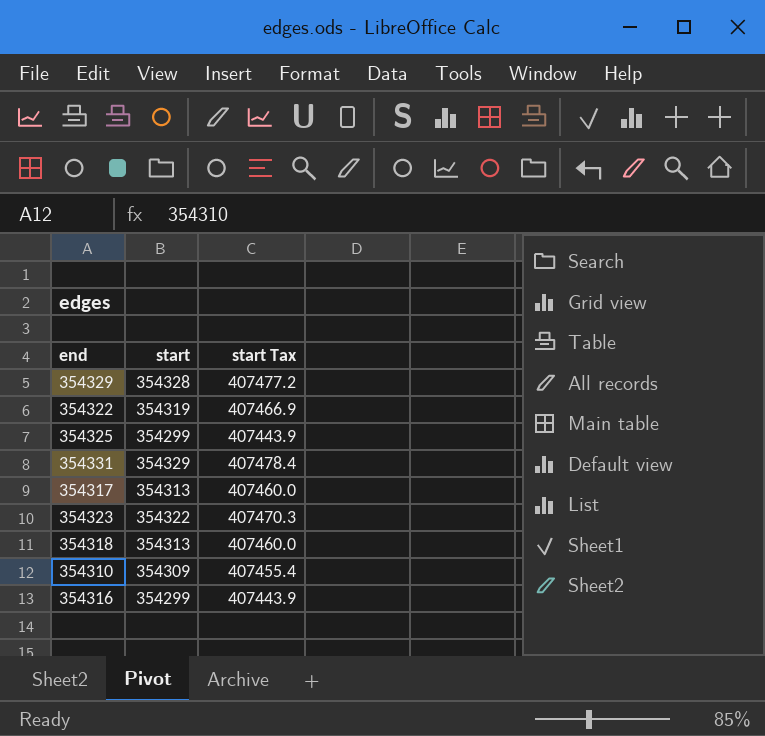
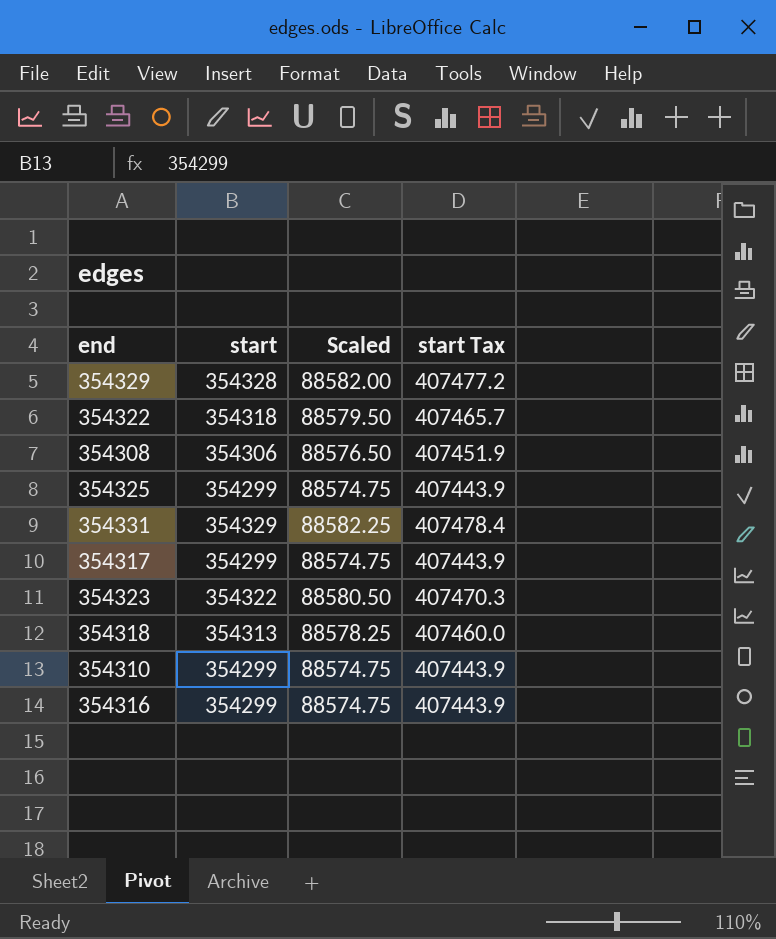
column Scaled | formula: none -> [start] * 0.25
354322 | start: 354319 -> 354318
354322 | start Tax: 407466.9 -> 407465.7
row 354308: none -> 354306 | 88576.50 | 407451.9
354317 | start: 354313 -> 354299
354317 | start Tax: 407460.0 -> 407443.9
354310 | start: 354309 -> 354299
354310 | start Tax: 407455.4 -> 407443.9

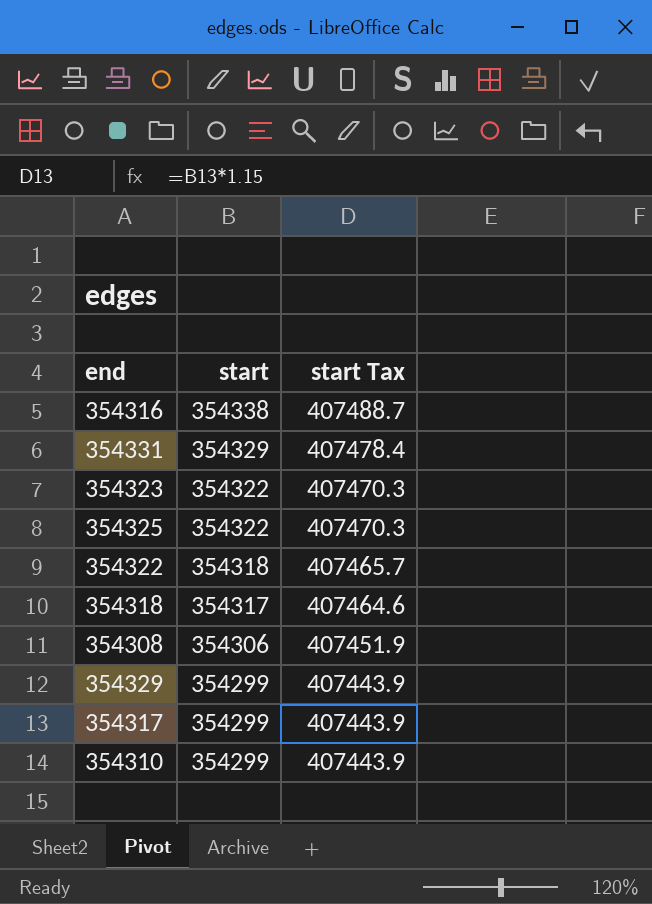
row order: none -> start descending
column Scaled | formula: [start] * 0.25 -> none
354316 | start: 354299 -> 354338
354316 | start Tax: 407443.9 -> 407488.7
354325 | start: 354299 -> 354322
354325 | start Tax: 407443.9 -> 407470.3
354318 | start: 354313 -> 354317
354318 | start Tax: 407460.0 -> 407464.6
354329 | start: 354328 -> 354299
354329 | start Tax: 407477.2 -> 407443.9

